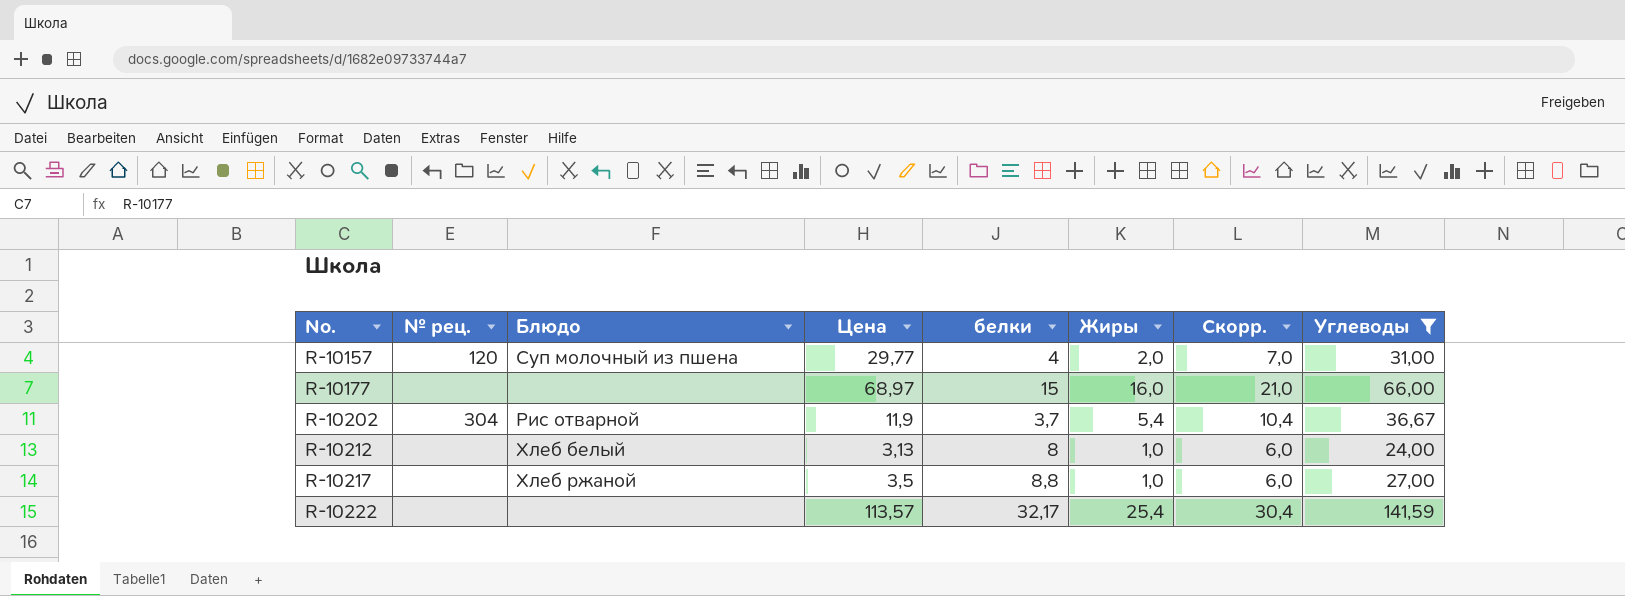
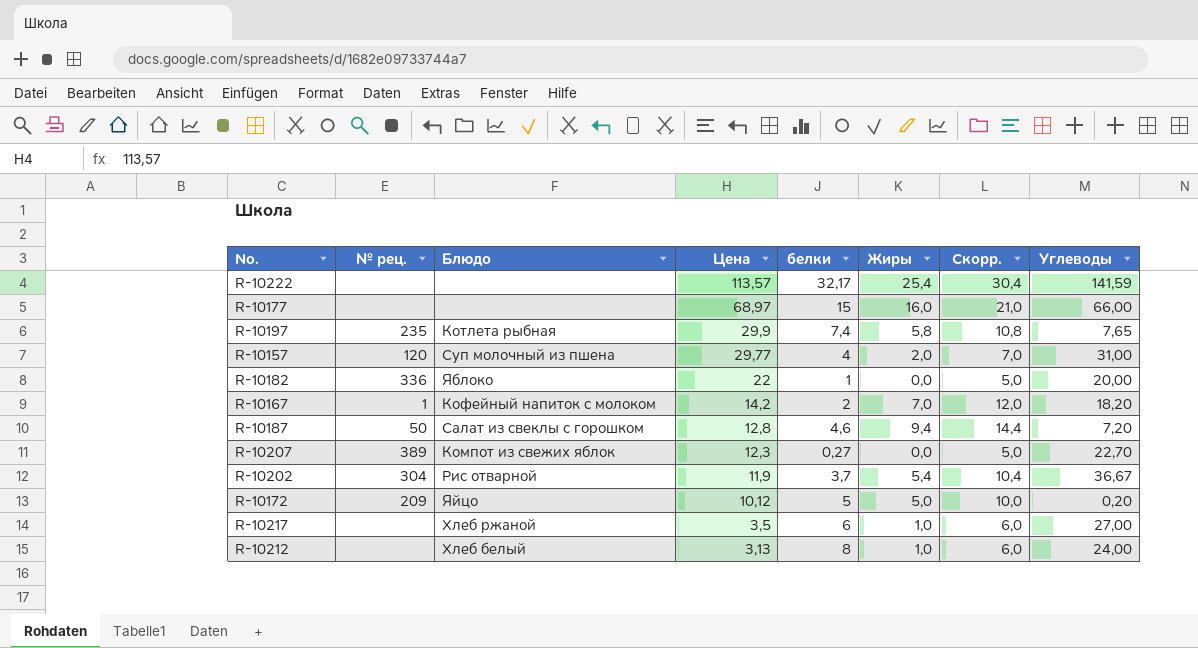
filter: Углеводы >= 24,00 -> none
row order: No. ascending -> Цена descending
R-10217 | белки: 8,8 -> 6

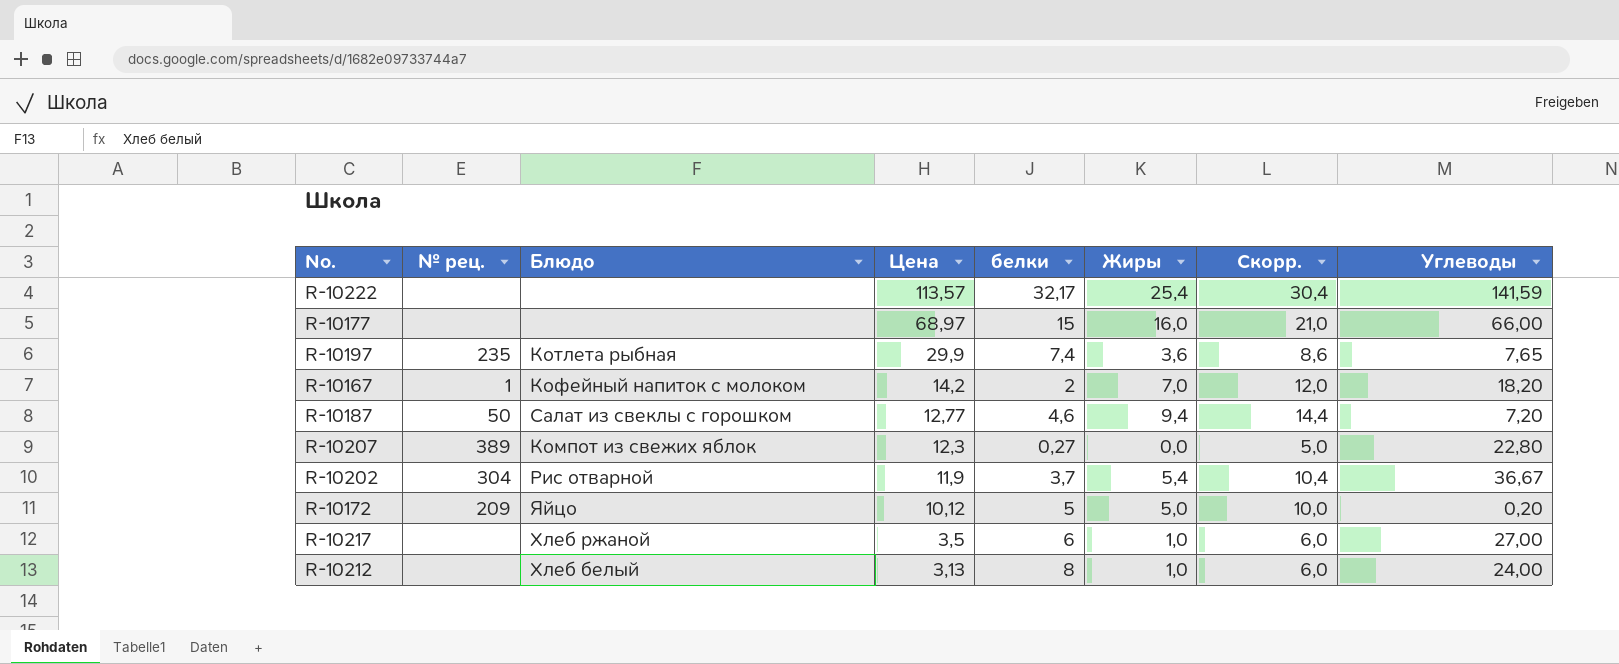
row R-10157: 120 | Суп молочный из пшена | 29,77 | 4 | 2,0 | 7,0 | 31,00 -> none
row R-10182: 336 | Яблоко | 22 | 1 | 0,0 | 5,0 | 20,00 -> none
R-10197 | Жиры: 5,8 -> 3,6
R-10197 | Скорр.: 10,8 -> 8,6
R-10187 | Цена: 12,8 -> 12,77
R-10207 | Углеводы: 22,70 -> 22,80

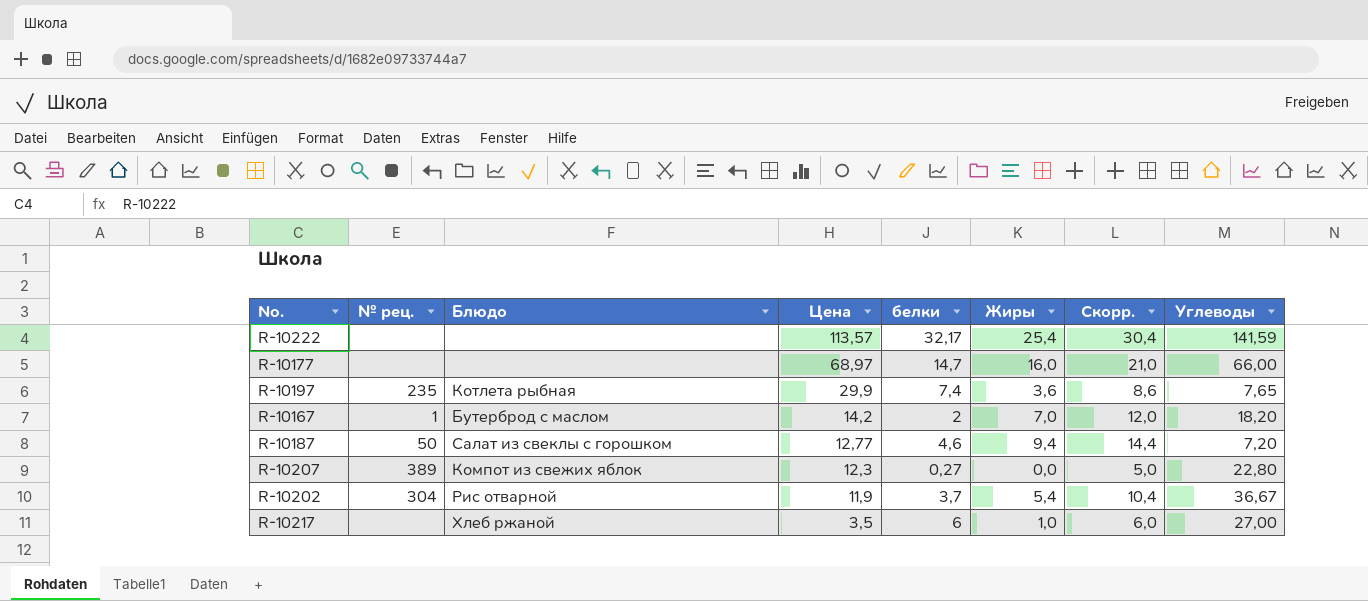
row R-10172: 209 | Яйцо | 10,12 | 5 | 5,0 | 10,0 | 0,20 -> none
row R-10212: none | Хлеб белый | 3,13 | 8 | 1,0 | 6,0 | 24,00 -> none
R-10177 | белки: 15 -> 14,7
R-10167 | Блюдо: Кофейный напиток с молоком -> Бутерброд с маслом

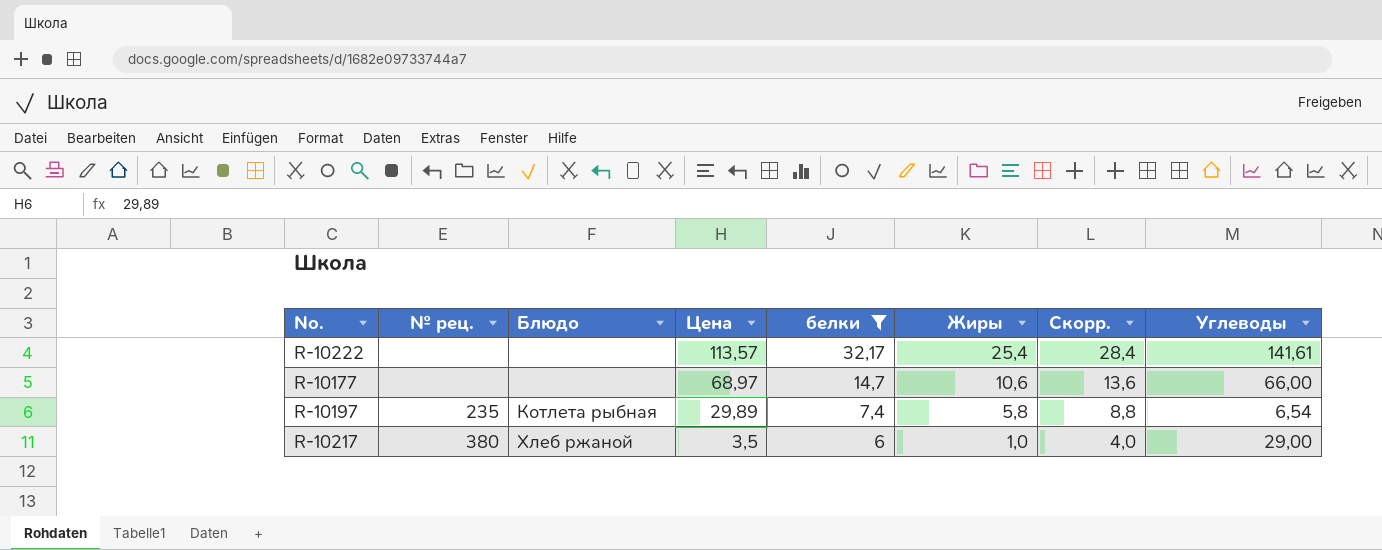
filter: none -> белки >= 6
column Скорр. | formula: [Жиры] + 5 -> [Жиры] + 3
R-10222 | Углеводы: 141,59 -> 141,61
R-10177 | Жиры: 16,0 -> 10,6
R-10197 | Цена: 29,9 -> 29,89
R-10197 | Жиры: 3,6 -> 5,8
R-10197 | Углеводы: 7,65 -> 6,54
R-10217 | № рец.: none -> 380
R-10217 | Углеводы: 27,00 -> 29,00

